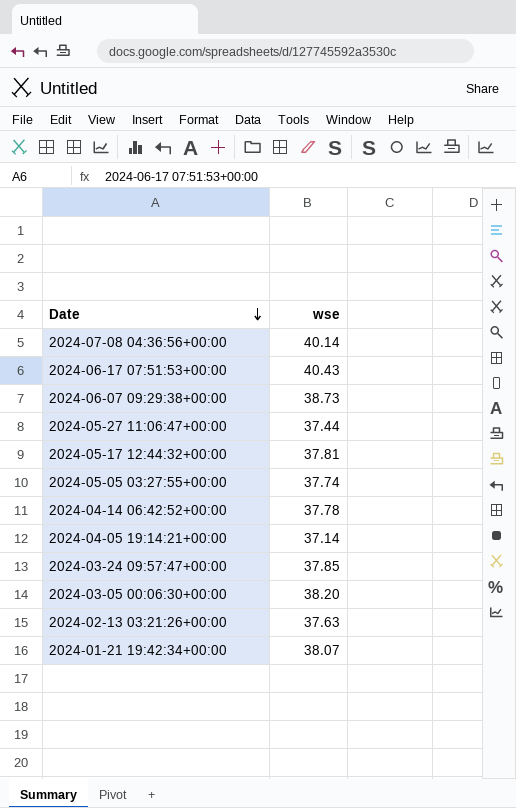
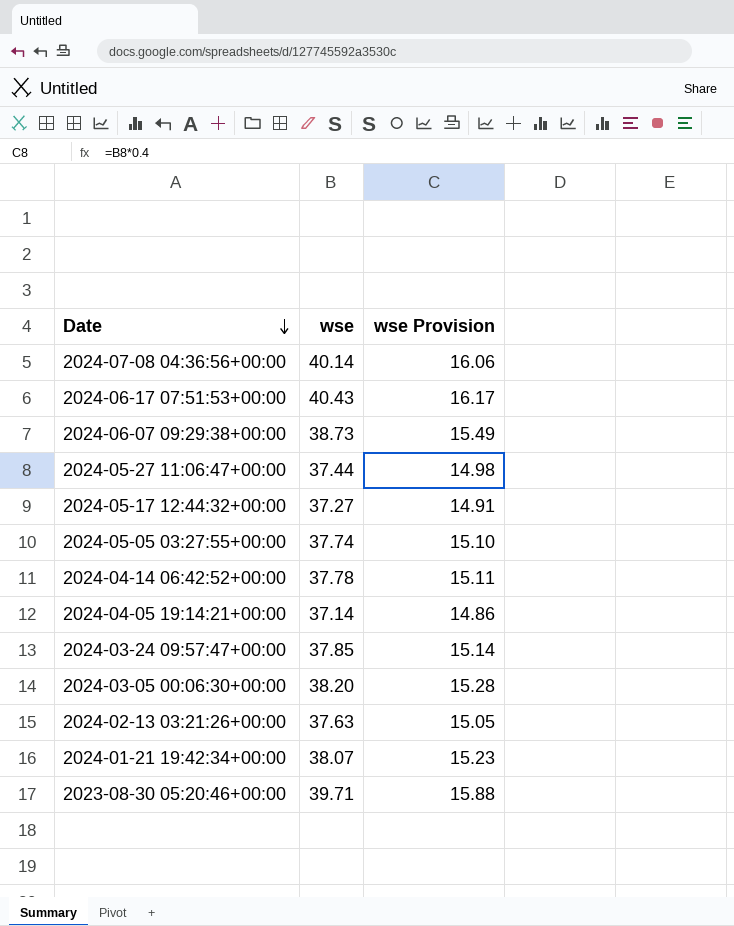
column wse Provision | formula: none -> [wse] * 0.4
2024-05-17 12:44:32+00:00 | wse: 37.81 -> 37.27
row 2023-08-30 05:20:46+00:00: none -> 39.71 | 15.88

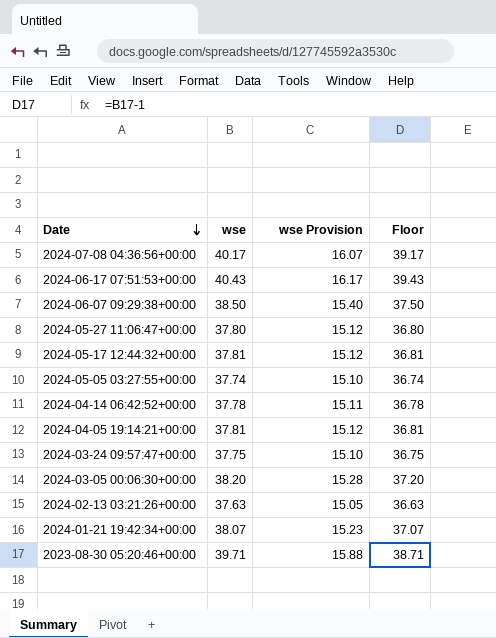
column Floor | formula: none -> [wse] - 1
2024-07-08 04:36:56+00:00 | wse: 40.14 -> 40.17
2024-07-08 04:36:56+00:00 | wse Provision: 16.06 -> 16.07
2024-06-07 09:29:38+00:00 | wse: 38.73 -> 38.50
2024-06-07 09:29:38+00:00 | wse Provision: 15.49 -> 15.40
2024-05-27 11:06:47+00:00 | wse: 37.44 -> 37.80
2024-05-27 11:06:47+00:00 | wse Provision: 14.98 -> 15.12
2024-05-17 12:44:32+00:00 | wse: 37.27 -> 37.81
2024-05-17 12:44:32+00:00 | wse Provision: 14.91 -> 15.12
2024-04-05 19:14:21+00:00 | wse: 37.14 -> 37.81
2024-04-05 19:14:21+00:00 | wse Provision: 14.86 -> 15.12
2024-03-24 09:57:47+00:00 | wse: 37.85 -> 37.75
2024-03-24 09:57:47+00:00 | wse Provision: 15.14 -> 15.10

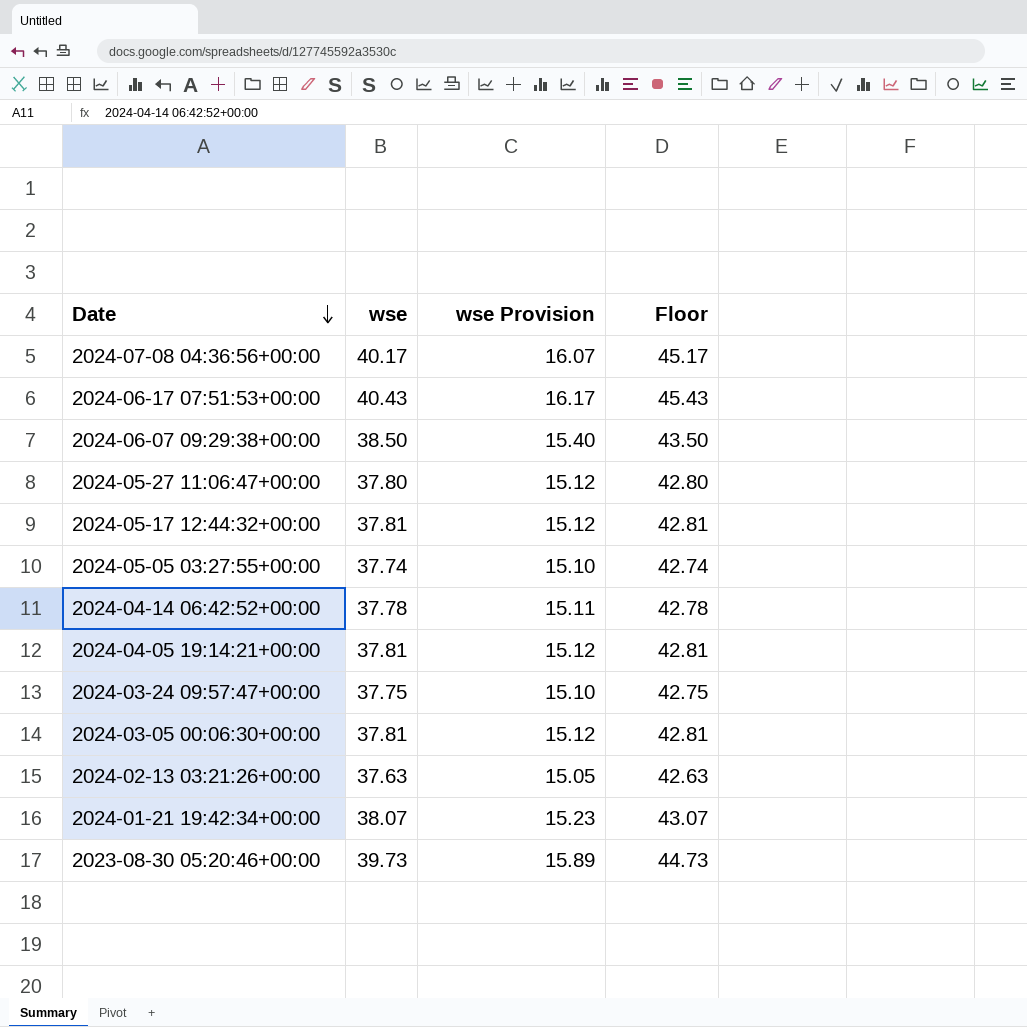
column Floor | formula: [wse] - 1 -> [wse] + 5
2024-03-05 00:06:30+00:00 | wse: 38.20 -> 37.81
2024-03-05 00:06:30+00:00 | wse Provision: 15.28 -> 15.12
2023-08-30 05:20:46+00:00 | wse: 39.71 -> 39.73
2023-08-30 05:20:46+00:00 | wse Provision: 15.88 -> 15.89

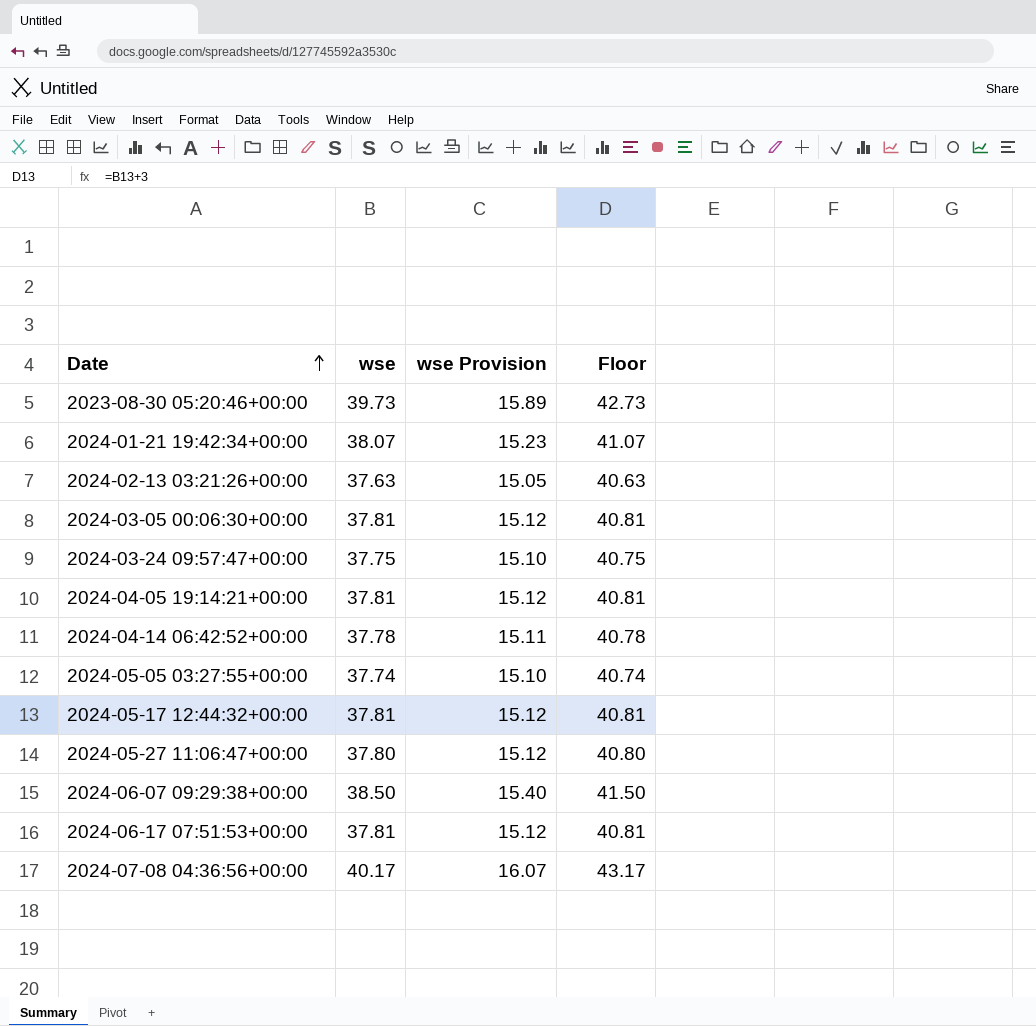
row order: Date descending -> Date ascending
column Floor | formula: [wse] + 5 -> [wse] + 3
2024-06-17 07:51:53+00:00 | wse: 40.43 -> 37.81
2024-06-17 07:51:53+00:00 | wse Provision: 16.17 -> 15.12

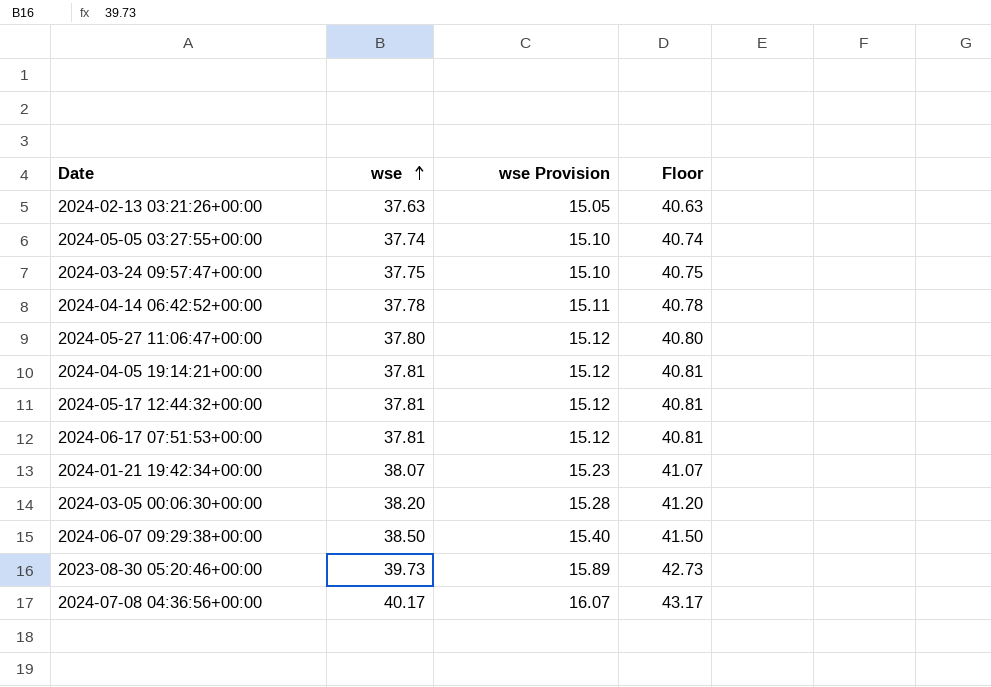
row order: Date ascending -> wse ascending
2024-03-05 00:06:30+00:00 | wse: 37.81 -> 38.20
2024-03-05 00:06:30+00:00 | wse Provision: 15.12 -> 15.28
2024-03-05 00:06:30+00:00 | Floor: 40.81 -> 41.20

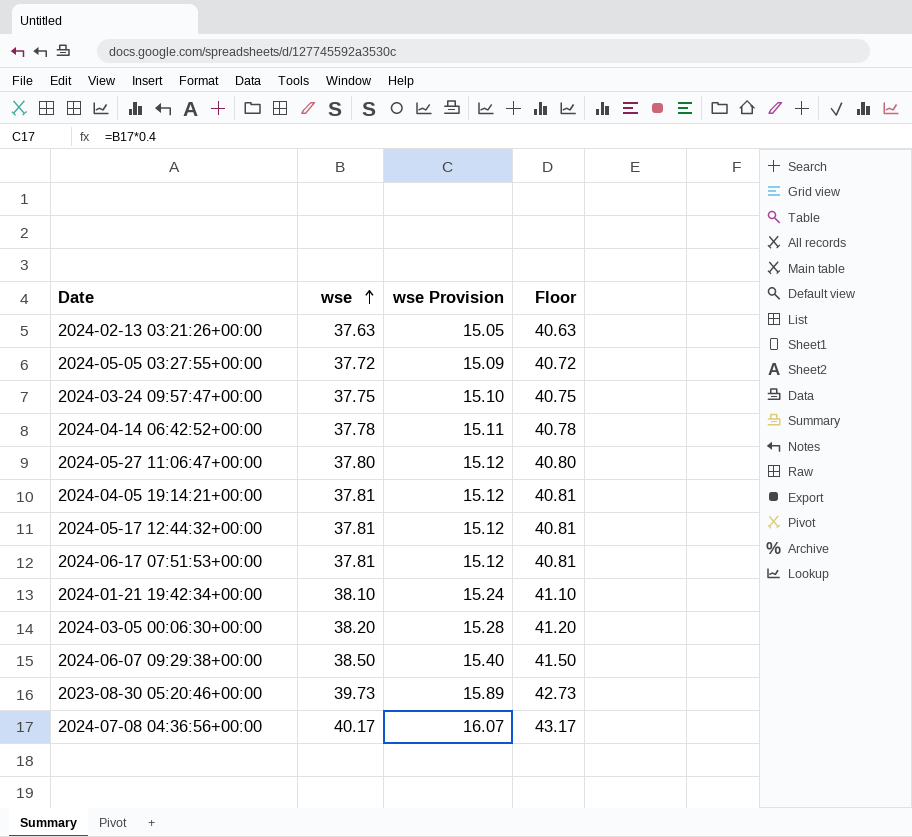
2024-05-05 03:27:55+00:00 | wse: 37.74 -> 37.72
2024-05-05 03:27:55+00:00 | wse Provision: 15.10 -> 15.09
2024-05-05 03:27:55+00:00 | Floor: 40.74 -> 40.72
2024-01-21 19:42:34+00:00 | wse: 38.07 -> 38.10
2024-01-21 19:42:34+00:00 | wse Provision: 15.23 -> 15.24
2024-01-21 19:42:34+00:00 | Floor: 41.07 -> 41.10

